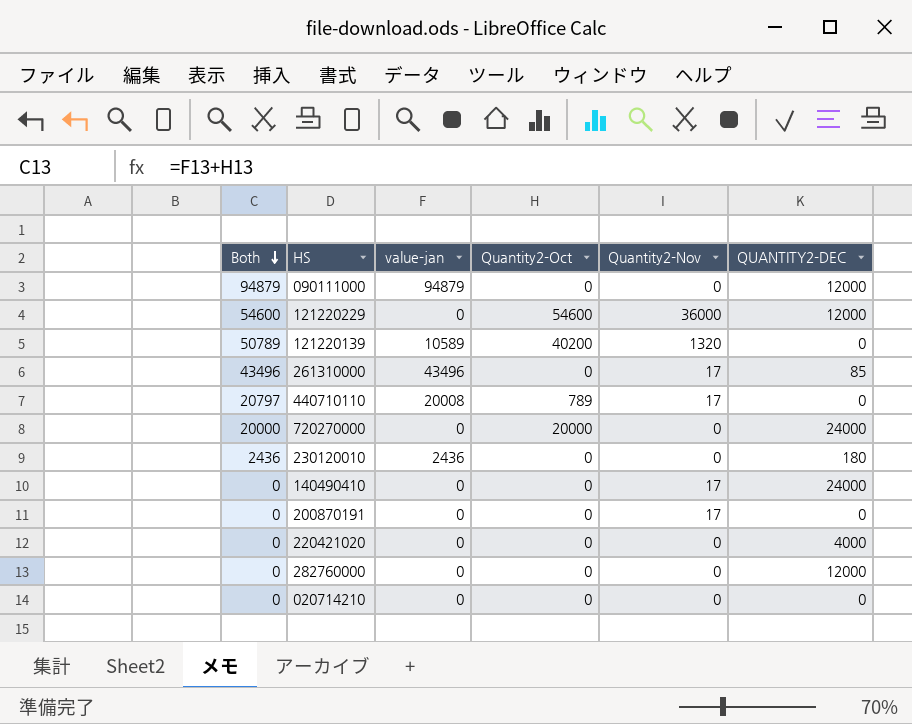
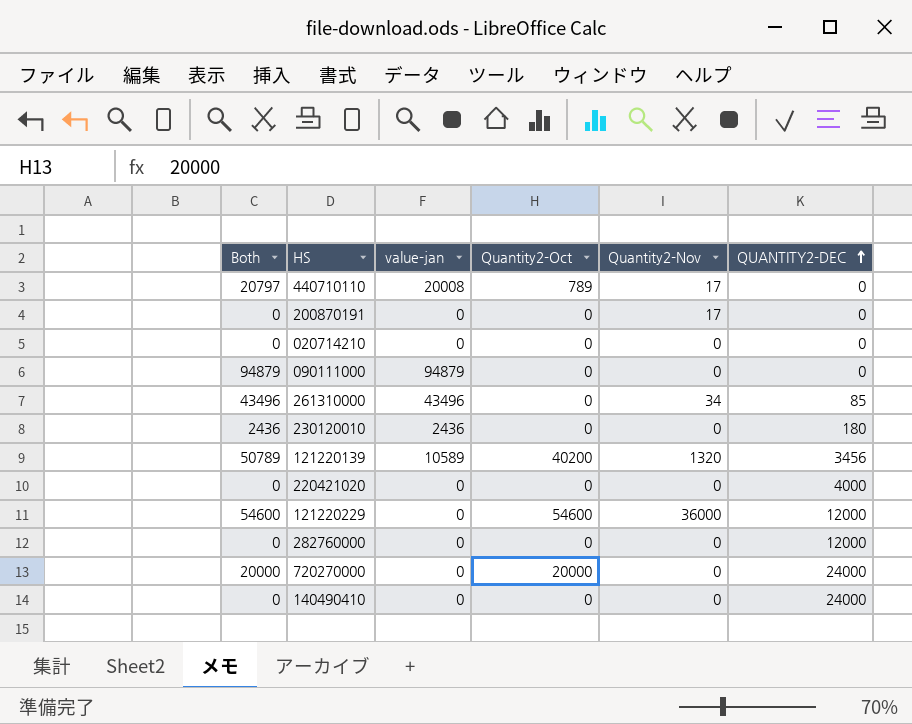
row order: Both descending -> QUANTITY2-DEC ascending
090111000 | QUANTITY2-DEC: 12000 -> 0
261310000 | Quantity2-Nov: 17 -> 34
121220139 | QUANTITY2-DEC: 0 -> 3456
140490410 | Quantity2-Nov: 17 -> 0

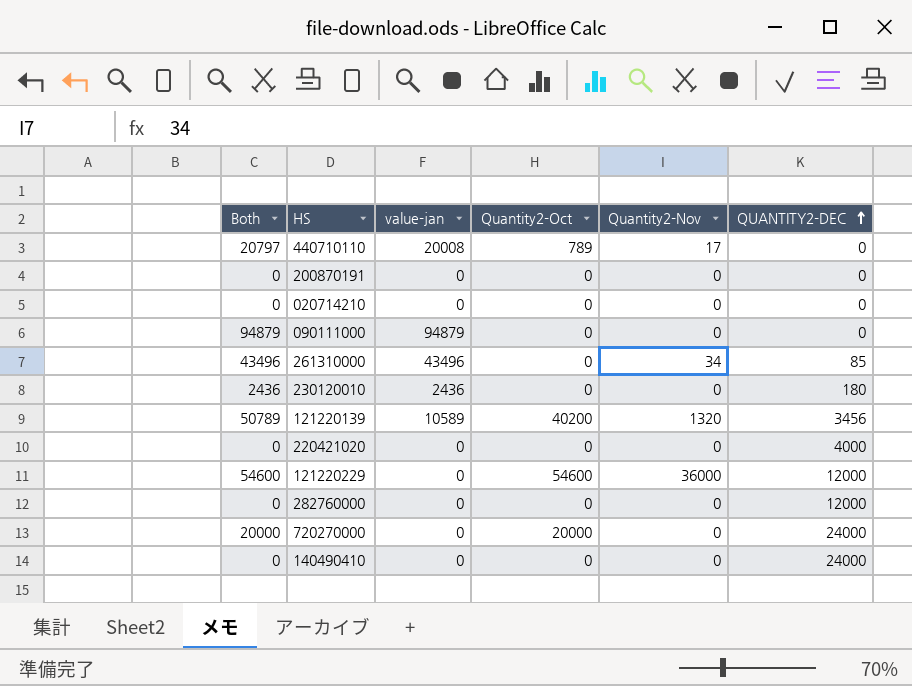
200870191 | Quantity2-Nov: 17 -> 0

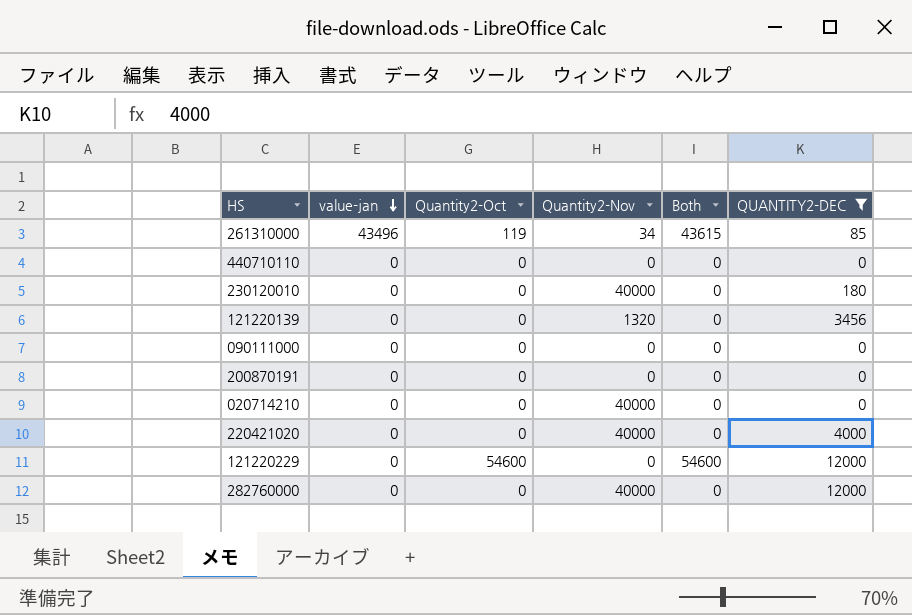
filter: none -> QUANTITY2-DEC != 24000
row order: QUANTITY2-DEC ascending -> value-jan descending
column Both | position: 1 -> 5
261310000 | Quantity2-Oct: 0 -> 119
261310000 | Both: 43496 -> 43615
440710110 | value-jan: 20008 -> 0
440710110 | Quantity2-Oct: 789 -> 0
440710110 | Quantity2-Nov: 17 -> 0
440710110 | Both: 20797 -> 0
230120010 | value-jan: 2436 -> 0
230120010 | Quantity2-Nov: 0 -> 40000
230120010 | Both: 2436 -> 0
121220139 | value-jan: 10589 -> 0
121220139 | Quantity2-Oct: 40200 -> 0
121220139 | Both: 50789 -> 0
090111000 | value-jan: 94879 -> 0
090111000 | Both: 94879 -> 0
020714210 | Quantity2-Nov: 0 -> 40000
220421020 | Quantity2-Nov: 0 -> 40000
121220229 | Quantity2-Nov: 36000 -> 0
282760000 | Quantity2-Nov: 0 -> 40000

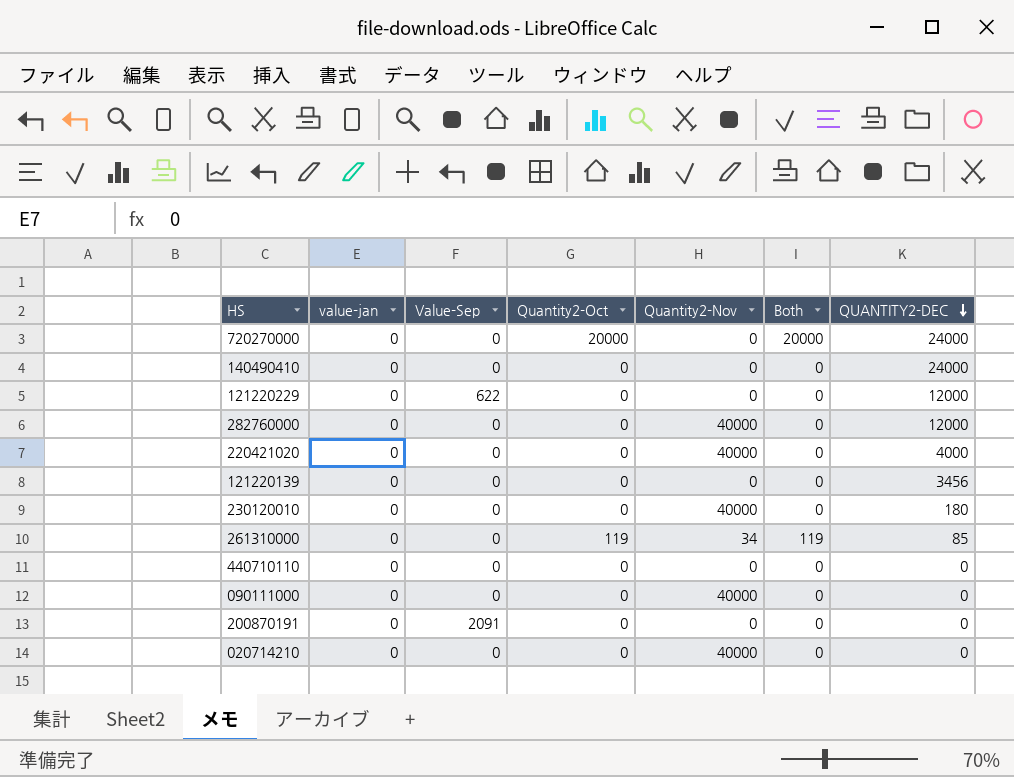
filter: QUANTITY2-DEC != 24000 -> none
row order: value-jan descending -> QUANTITY2-DEC descending
column Value-Sep | position: none -> 3
121220229 | Quantity2-Oct: 54600 -> 0
121220229 | Both: 54600 -> 0
121220139 | Quantity2-Nov: 1320 -> 0
261310000 | value-jan: 43496 -> 0
261310000 | Both: 43615 -> 119
090111000 | Quantity2-Nov: 0 -> 40000

